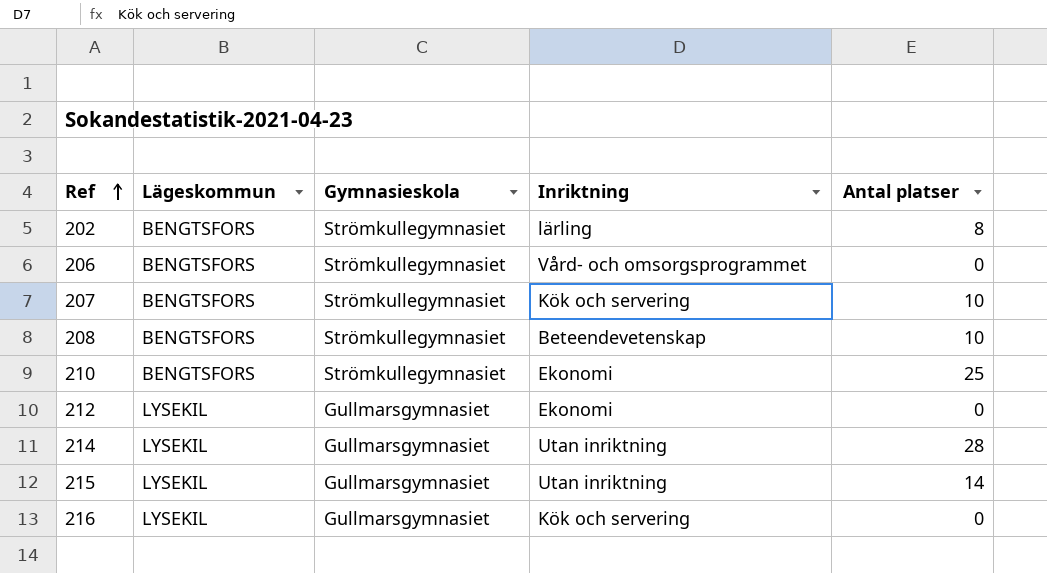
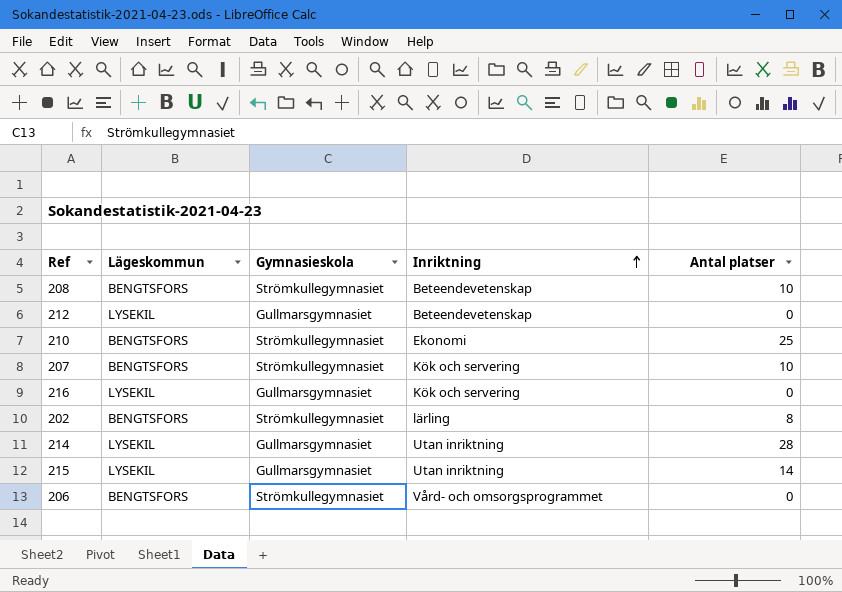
row order: Ref ascending -> Inriktning ascending
212 | Inriktning: Ekonomi -> Beteendevetenskap

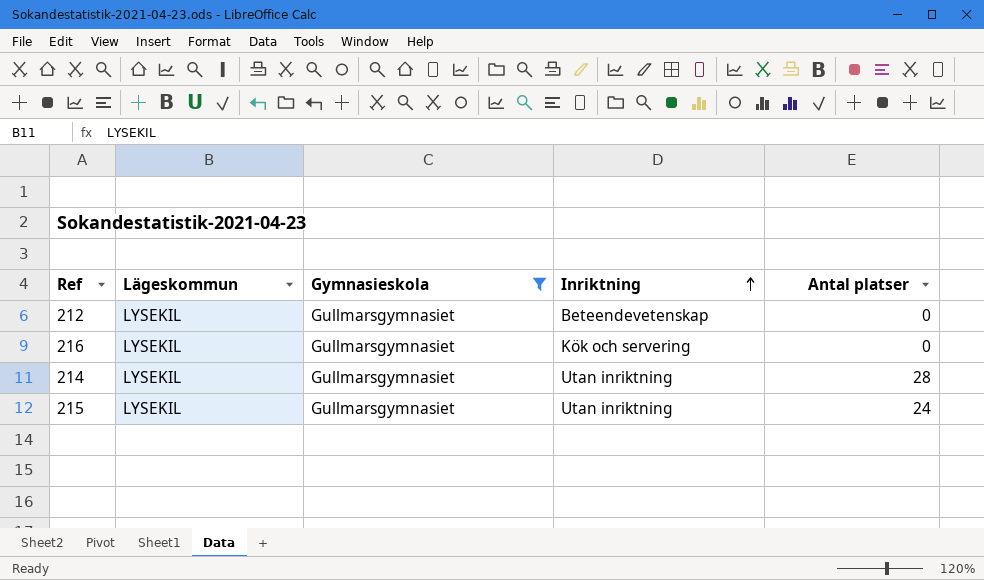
filter: none -> Gymnasieskola = Gullmarsgymnasiet
215 | Antal platser: 14 -> 24

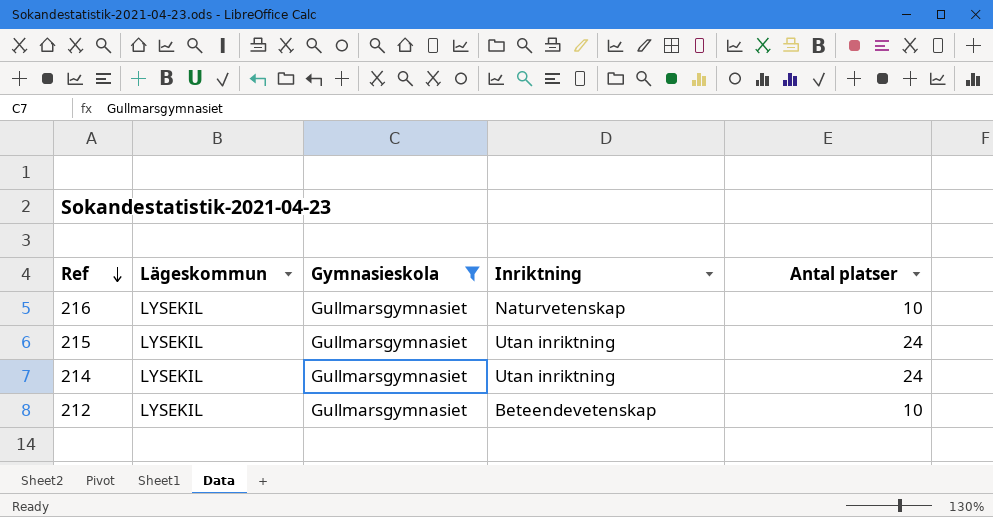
row order: Inriktning ascending -> Ref descending
216 | Inriktning: Kök och servering -> Naturvetenskap
216 | Antal platser: 0 -> 10
214 | Antal platser: 28 -> 24
212 | Antal platser: 0 -> 10

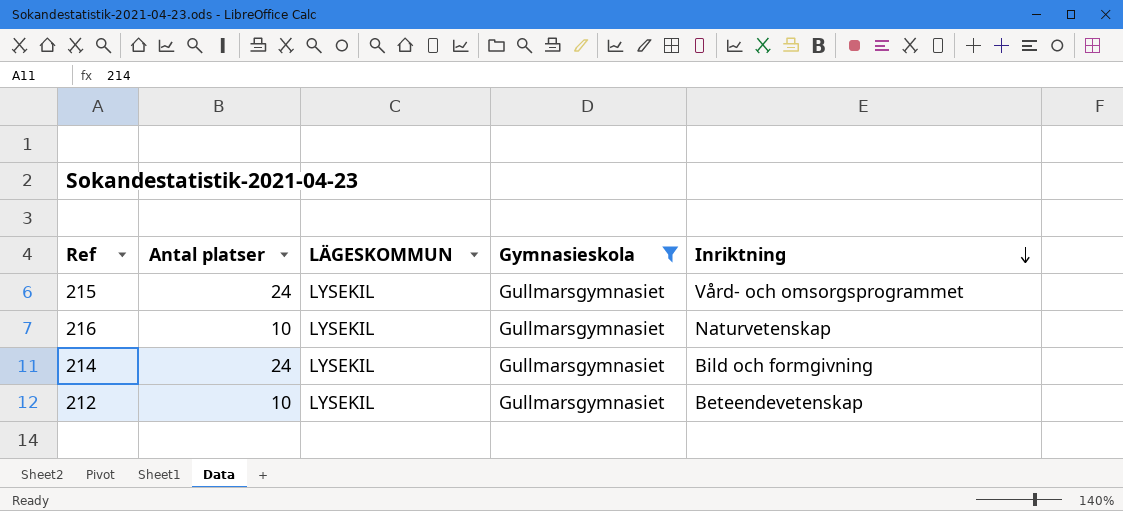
row order: Ref descending -> Inriktning descending
column Antal platser | position: 5 -> 2
column name: Lägeskommun -> LÄGESKOMMUN
215 | Inriktning: Utan inriktning -> Vård- och omsorgsprogrammet
214 | Inriktning: Utan inriktning -> Bild och formgivning

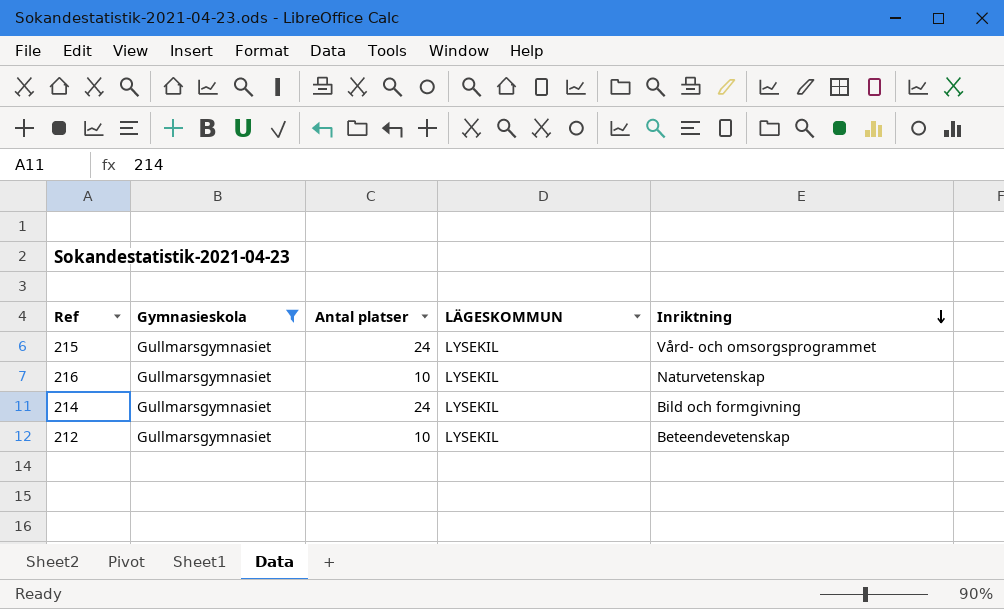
column Gymnasieskola | position: 4 -> 2

